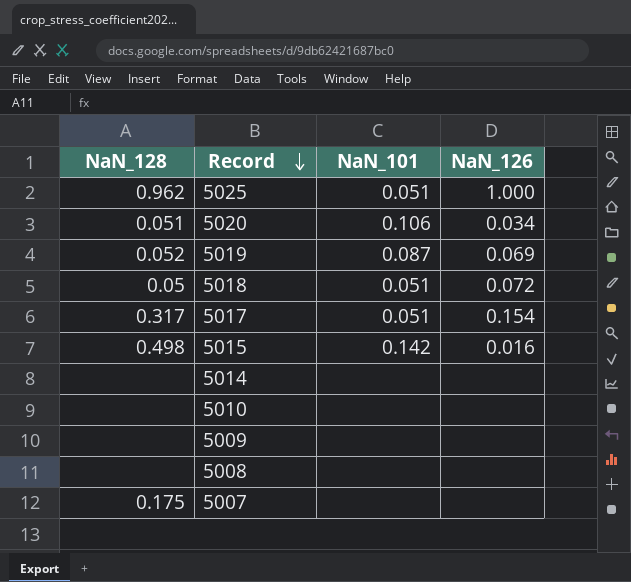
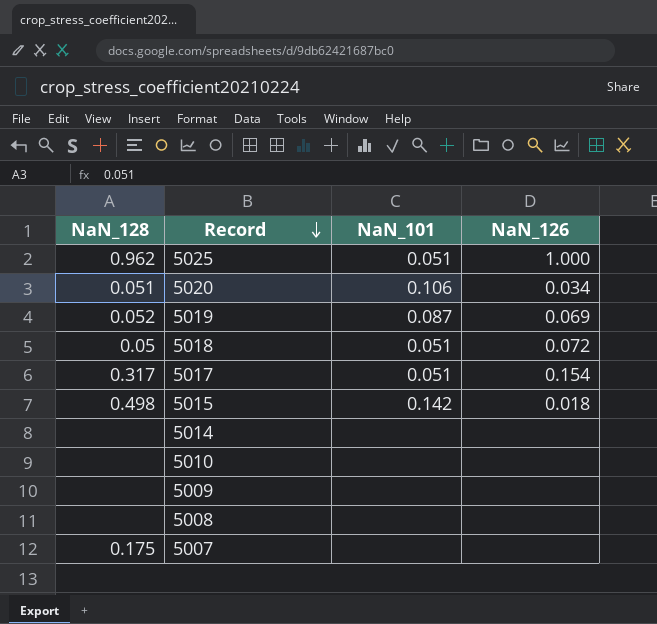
5015 | NaN_126: 0.016 -> 0.018

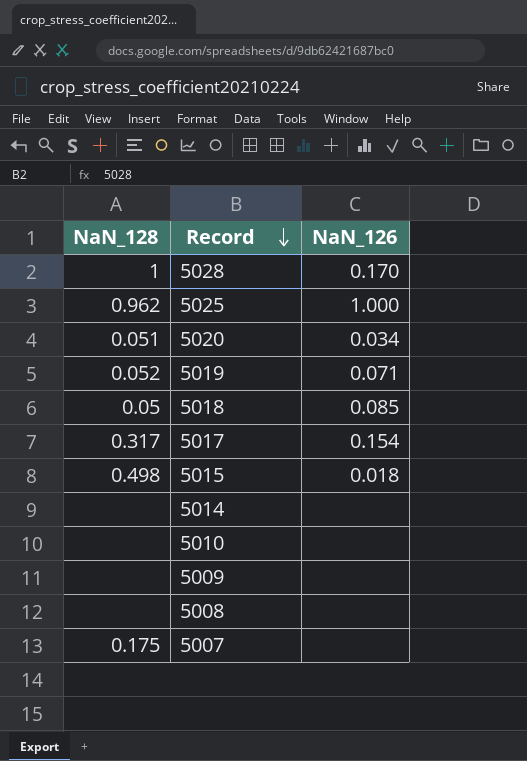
column NaN_101 | position: 3 -> none
row 5028: none -> 1 | 0.170
5019 | NaN_126: 0.069 -> 0.071
5018 | NaN_126: 0.072 -> 0.085

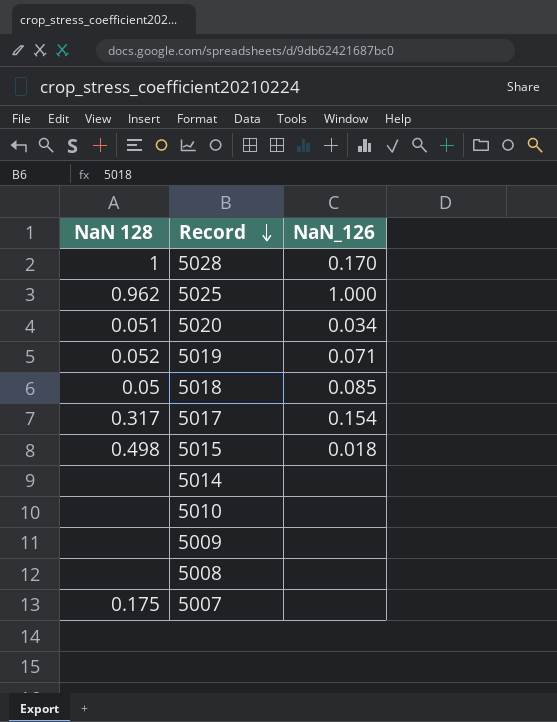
column name: NaN_128 -> NaN 128

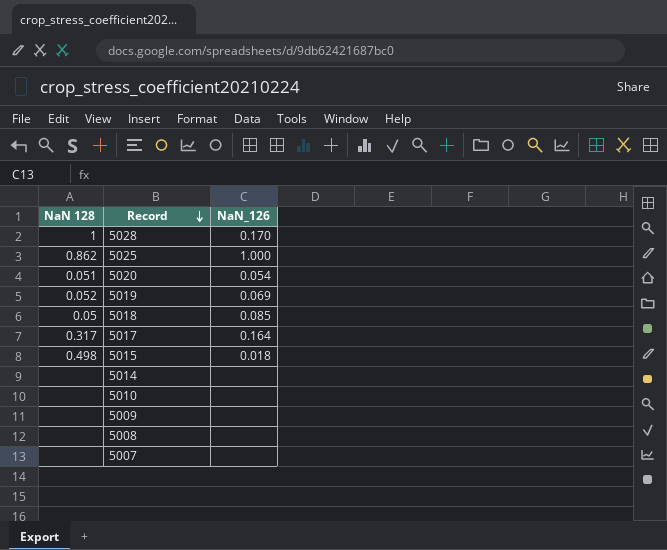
5025 | NaN 128: 0.962 -> 0.862
5020 | NaN_126: 0.034 -> 0.054
5019 | NaN_126: 0.071 -> 0.069
5017 | NaN_126: 0.154 -> 0.164
5007 | NaN 128: 0.175 -> none

